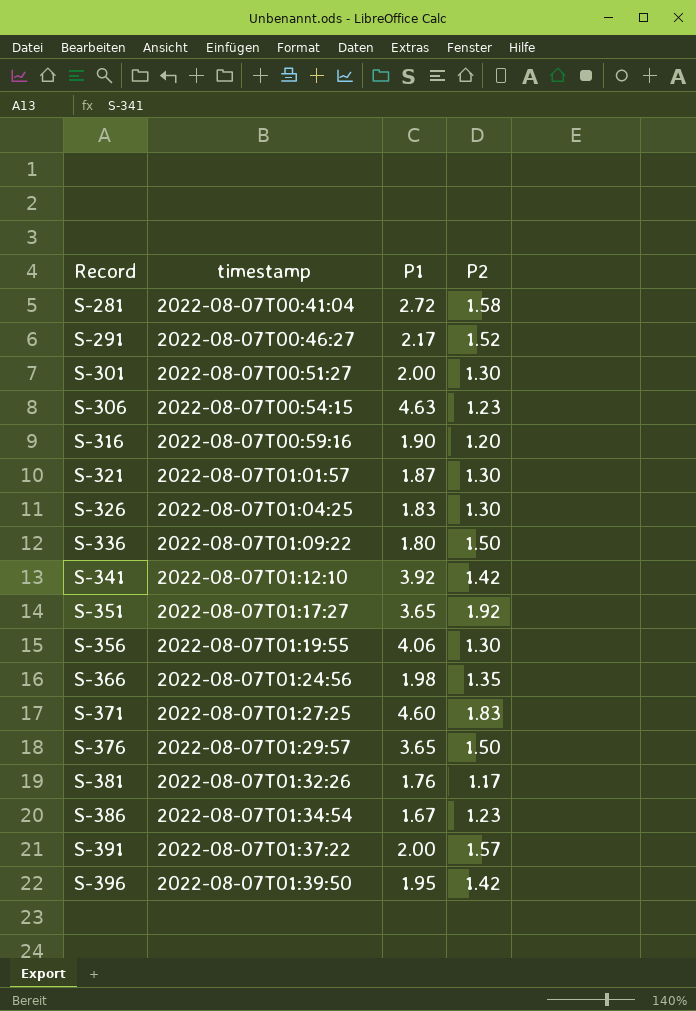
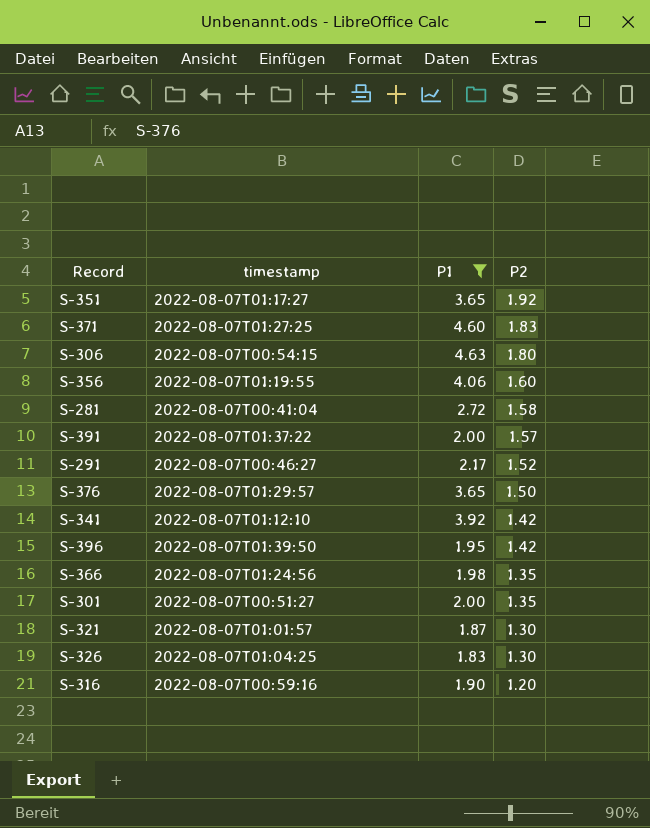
filter: none -> P1 >= 1.83
row order: Record ascending -> P2 descending
S-306 | P2: 1.23 -> 1.80
S-356 | P2: 1.30 -> 1.60
S-301 | P2: 1.30 -> 1.35

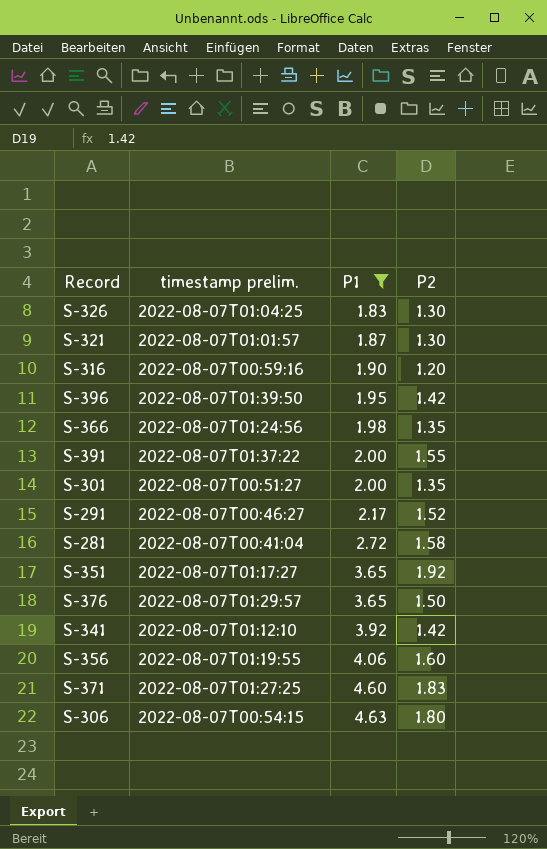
row order: P2 descending -> P1 ascending
column name: timestamp -> timestamp prelim.
S-391 | P2: 1.57 -> 1.55

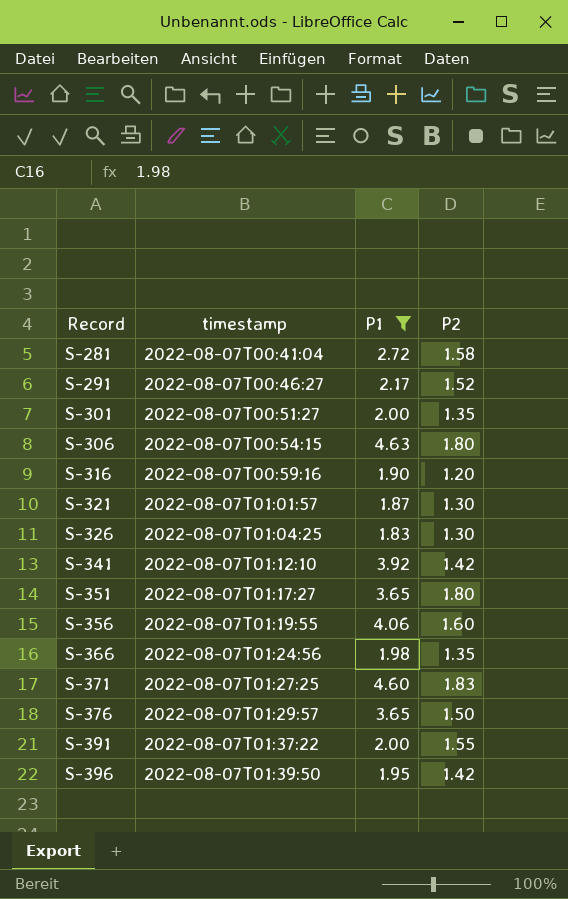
row order: P1 ascending -> Record ascending
column name: timestamp prelim. -> timestamp
S-351 | P2: 1.92 -> 1.80

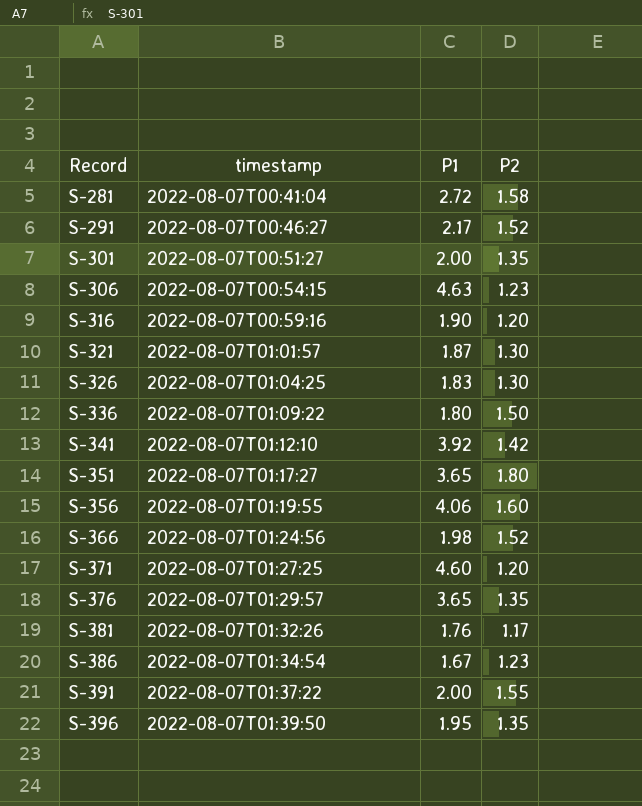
filter: P1 >= 1.83 -> none
S-306 | P2: 1.80 -> 1.23
S-366 | P2: 1.35 -> 1.52
S-371 | P2: 1.83 -> 1.20
S-376 | P2: 1.50 -> 1.35
S-396 | P2: 1.42 -> 1.35

